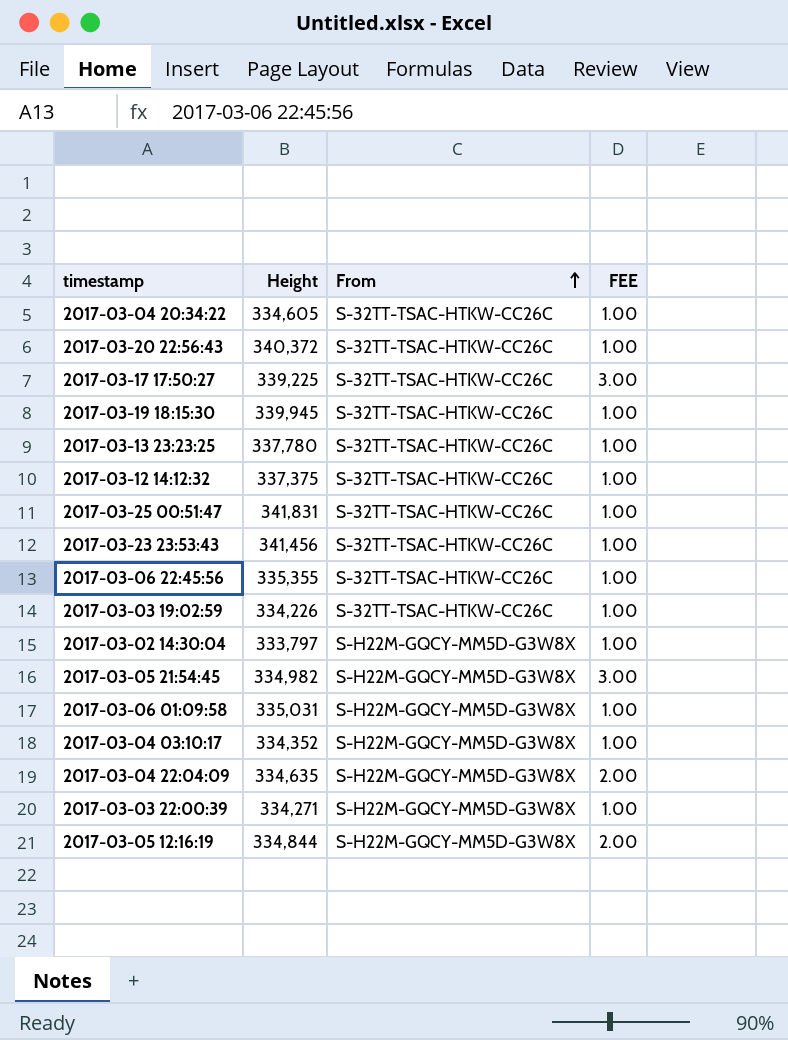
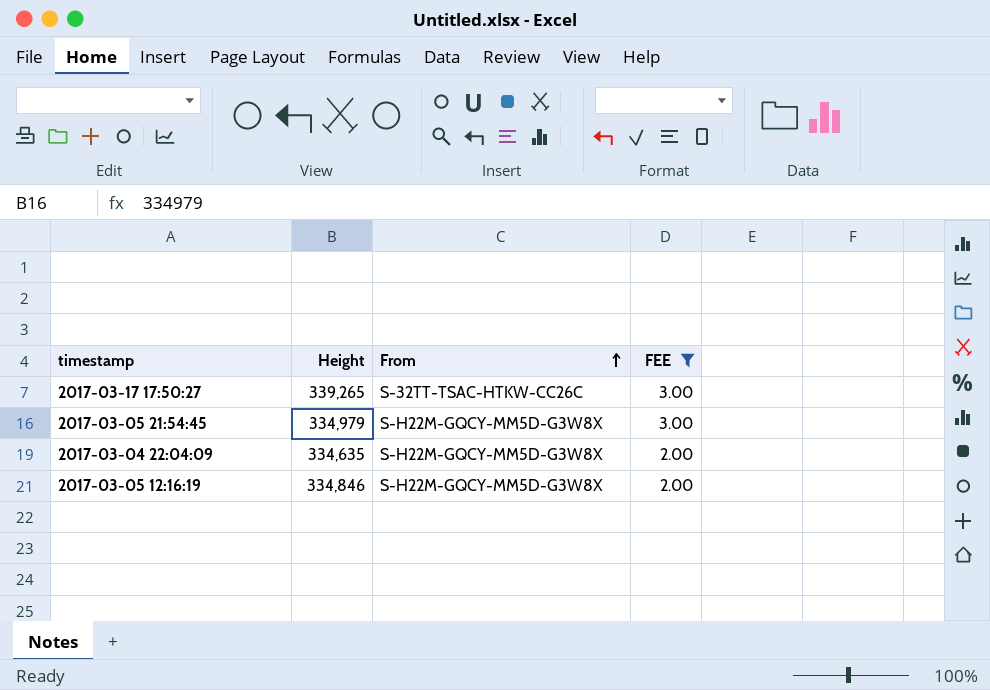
filter: none -> FEE != 1.00
2017-03-17 17:50:27 | Height: 339,225 -> 339,265
2017-03-05 21:54:45 | Height: 334,982 -> 334,979
2017-03-05 12:16:19 | Height: 334,844 -> 334,846

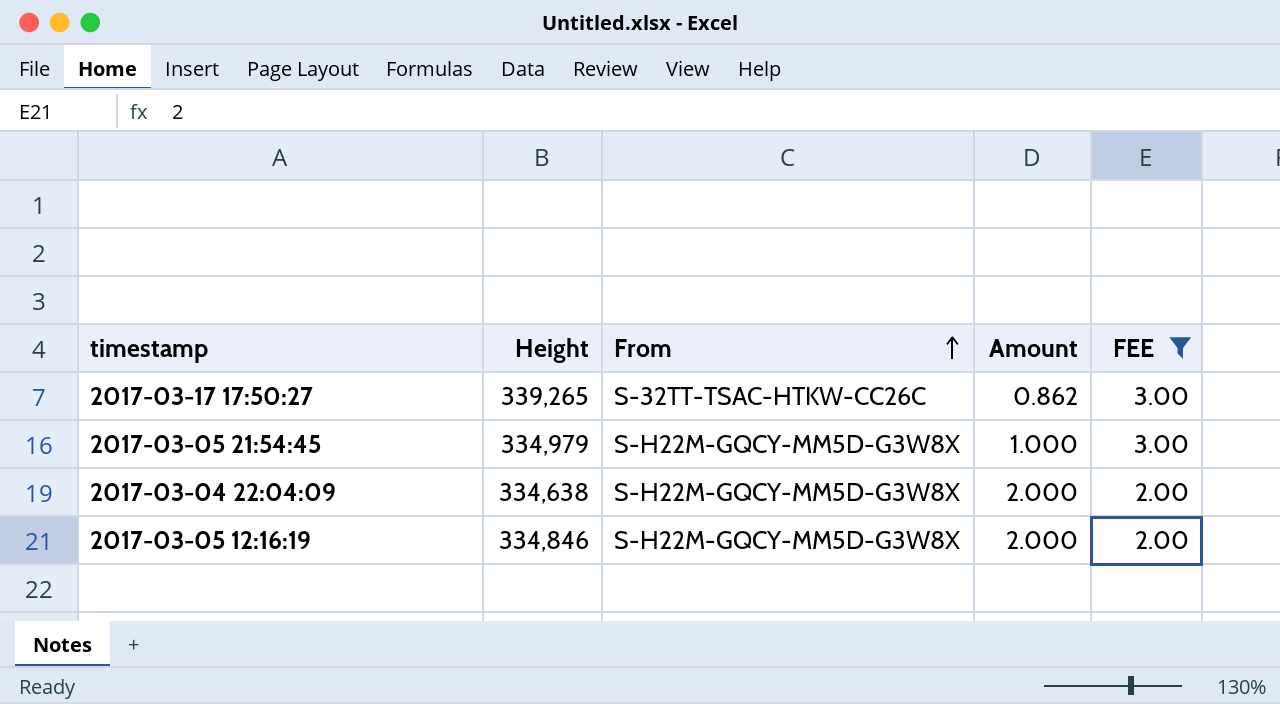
column Amount | position: none -> 4
2017-03-04 22:04:09 | Height: 334,635 -> 334,638

